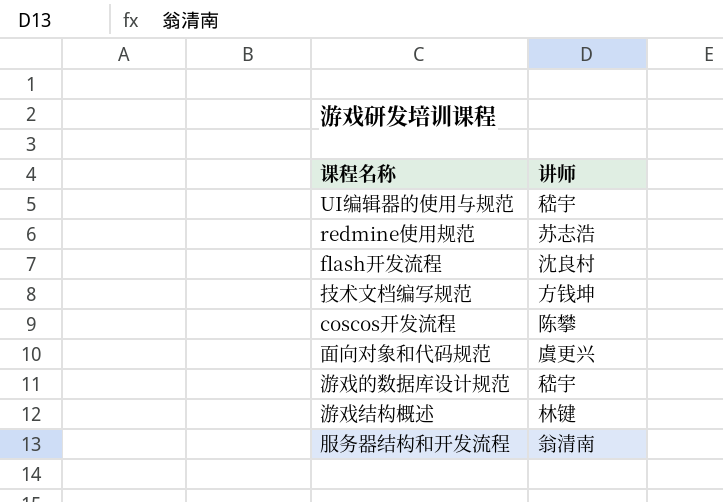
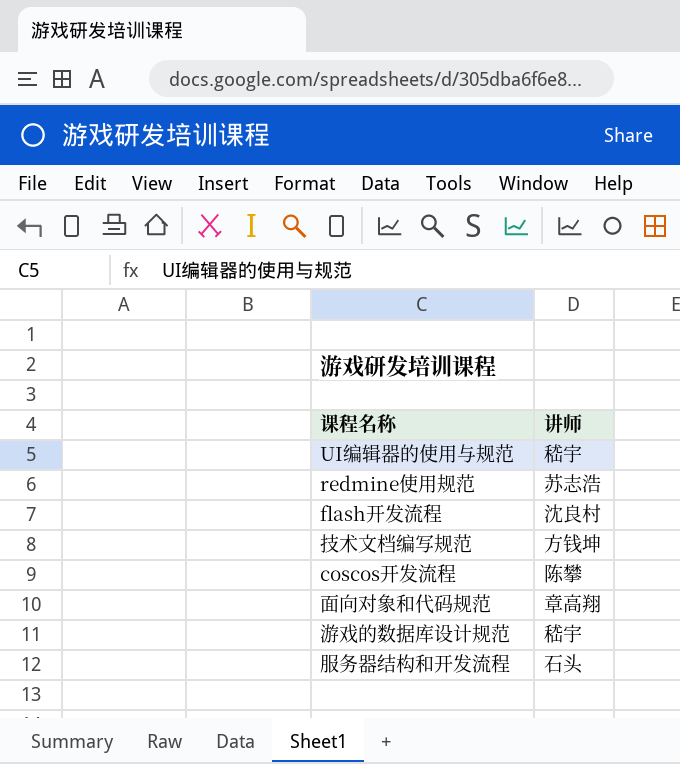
row 游戏结构概述: 林键 -> none
面向对象和代码规范 | 讲师: 虞更兴 -> 章高翔
服务器结构和开发流程 | 讲师: 翁清南 -> 石头

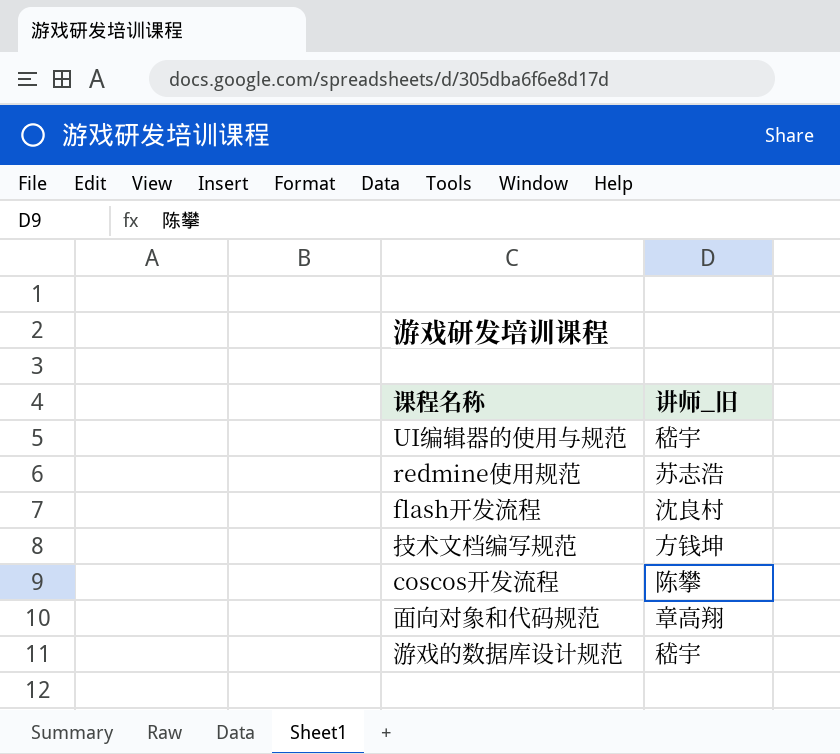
column name: 讲师 -> 讲师_旧
row 服务器结构和开发流程: 石头 -> none

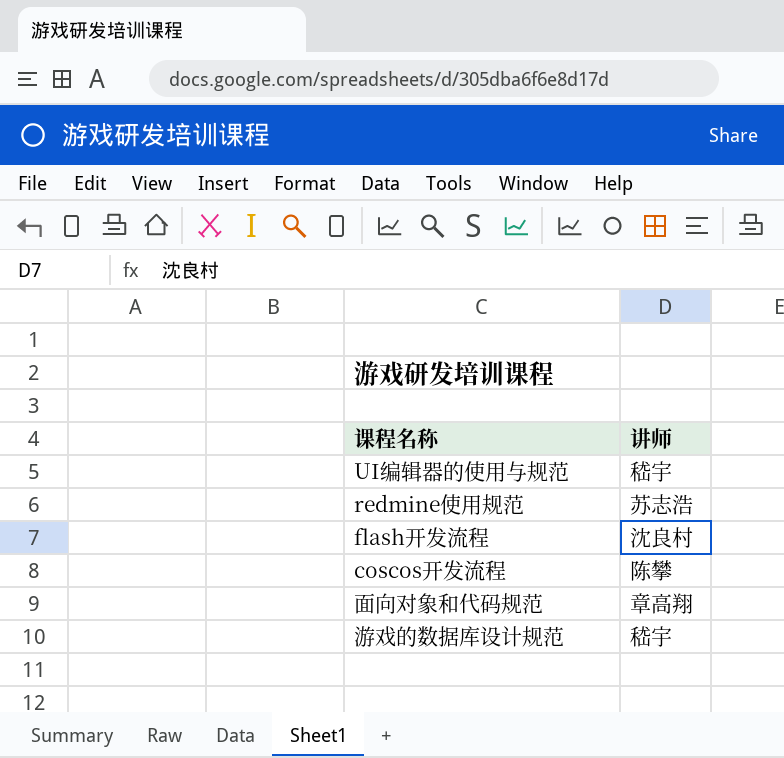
column name: 讲师_旧 -> 讲师
row 技术文档编写规范: 方钱坤 -> none

